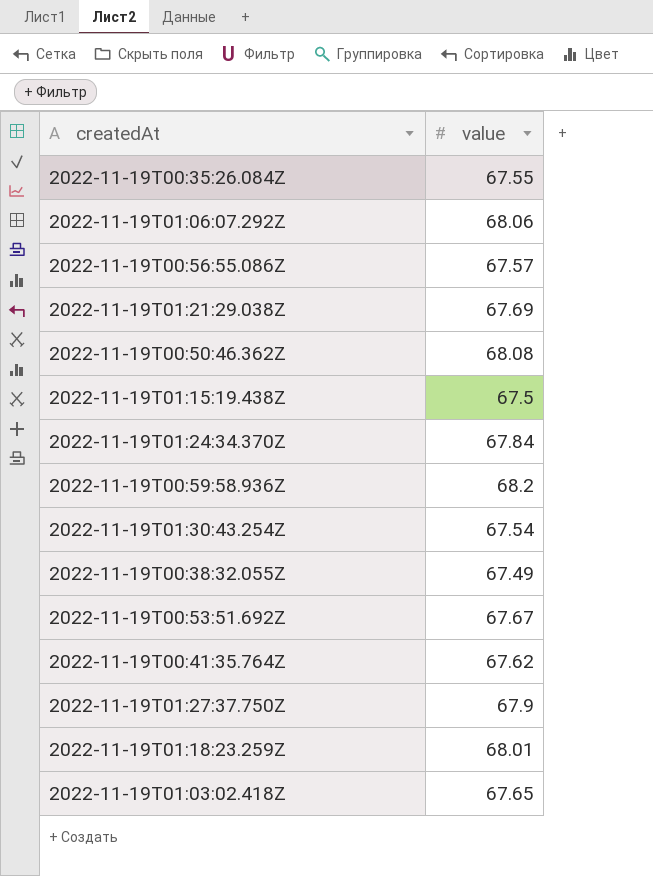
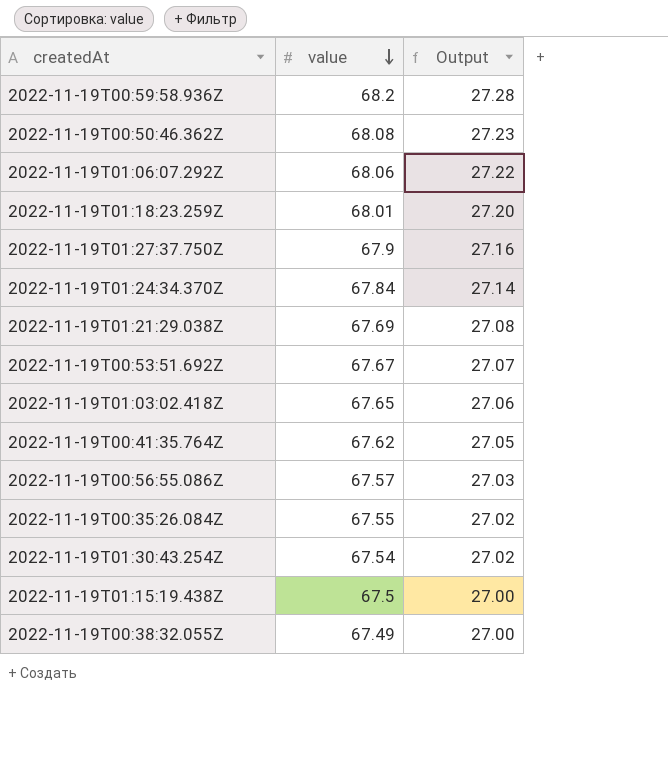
row order: none -> value descending
column Output | formula: none -> [value] * 0.4

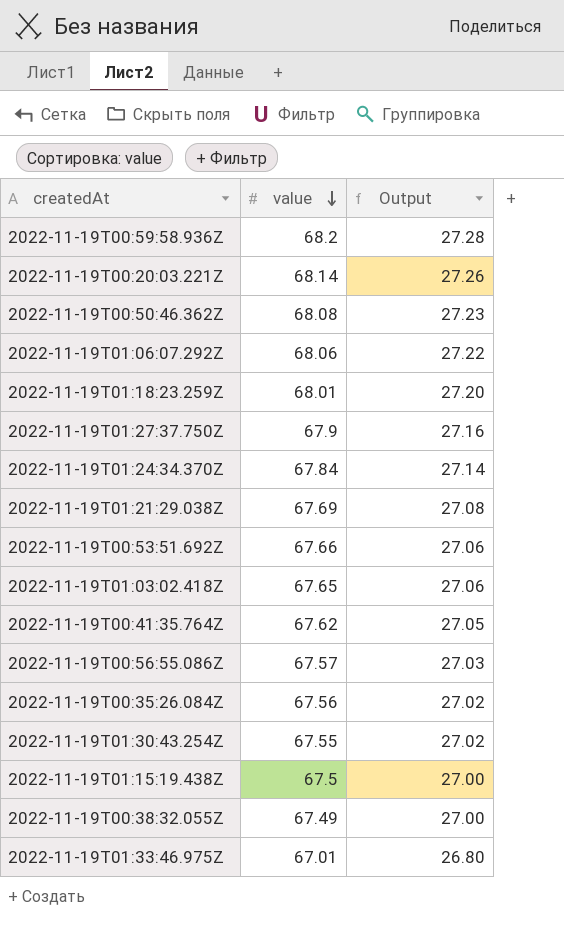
row 2022-11-19T00:20:03.221Z: none -> 68.14 | 27.26
2022-11-19T00:53:51.692Z | value: 67.67 -> 67.66
2022-11-19T00:53:51.692Z | Output: 27.07 -> 27.06
2022-11-19T00:35:26.084Z | value: 67.55 -> 67.56
2022-11-19T01:30:43.254Z | value: 67.54 -> 67.55
row 2022-11-19T01:33:46.975Z: none -> 67.01 | 26.80

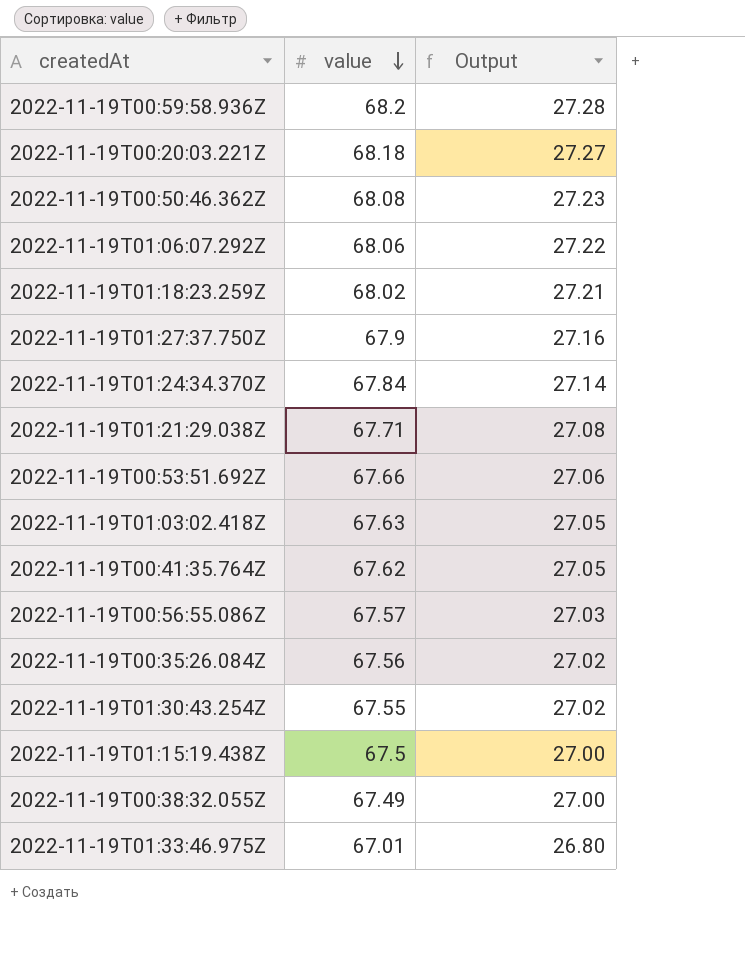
2022-11-19T00:20:03.221Z | value: 68.14 -> 68.18
2022-11-19T00:20:03.221Z | Output: 27.26 -> 27.27
2022-11-19T01:18:23.259Z | value: 68.01 -> 68.02
2022-11-19T01:18:23.259Z | Output: 27.20 -> 27.21
2022-11-19T01:21:29.038Z | value: 67.69 -> 67.71
2022-11-19T01:03:02.418Z | value: 67.65 -> 67.63
2022-11-19T01:03:02.418Z | Output: 27.06 -> 27.05

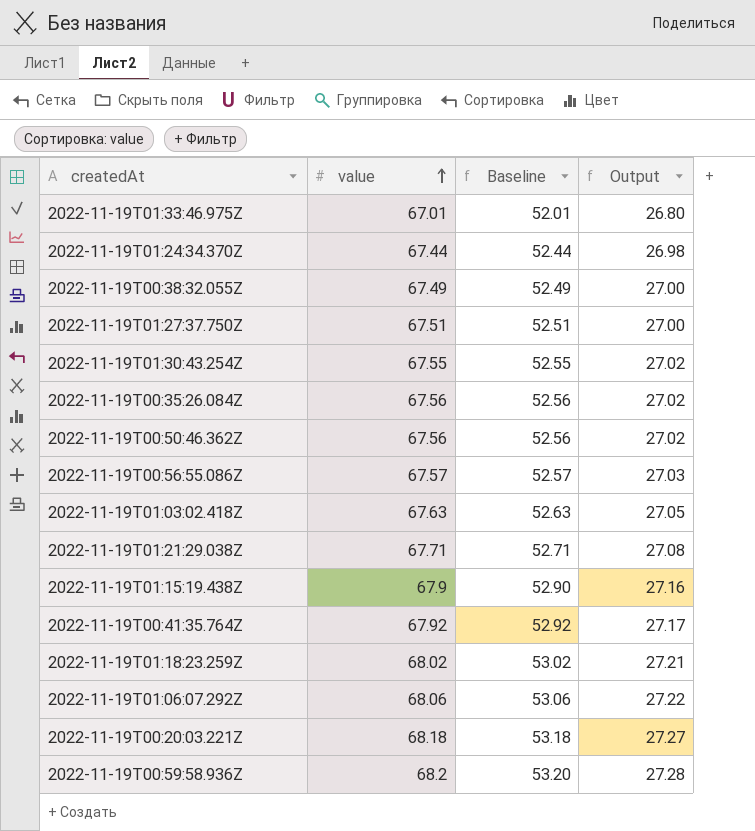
row order: value descending -> value ascending
column Baseline | formula: none -> [value] - 15
row 2022-11-19T00:53:51.692Z: 67.66 | 27.06 -> none
2022-11-19T01:24:34.370Z | value: 67.84 -> 67.44
2022-11-19T01:24:34.370Z | Output: 27.14 -> 26.98
2022-11-19T01:27:37.750Z | value: 67.9 -> 67.51
2022-11-19T01:27:37.750Z | Output: 27.16 -> 27.00
2022-11-19T00:50:46.362Z | value: 68.08 -> 67.56
2022-11-19T00:50:46.362Z | Output: 27.23 -> 27.02
2022-11-19T01:15:19.438Z | value: 67.5 -> 67.9
2022-11-19T01:15:19.438Z | Output: 27.00 -> 27.16
2022-11-19T00:41:35.764Z | value: 67.62 -> 67.92
2022-11-19T00:41:35.764Z | Output: 27.05 -> 27.17

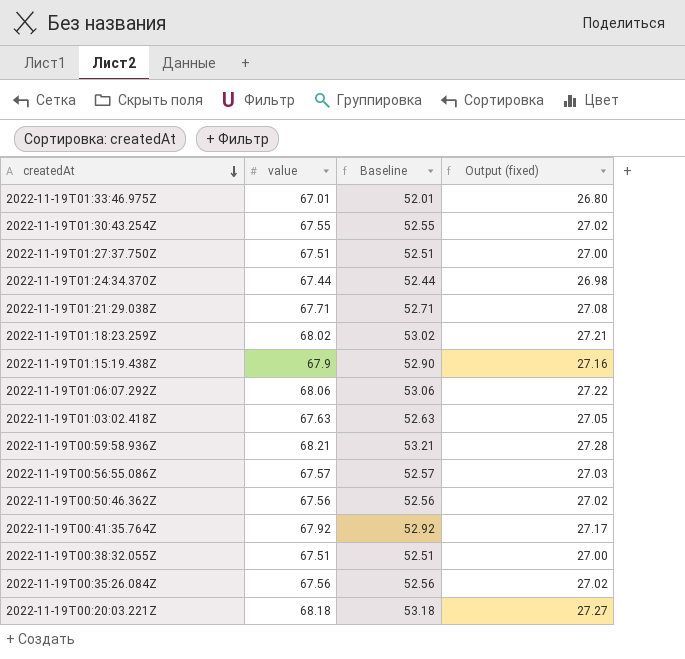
row order: value ascending -> createdAt descending
column name: Output -> Output (fixed)
2022-11-19T00:59:58.936Z | value: 68.2 -> 68.21
2022-11-19T00:59:58.936Z | Baseline: 53.20 -> 53.21
2022-11-19T00:38:32.055Z | value: 67.49 -> 67.51
2022-11-19T00:38:32.055Z | Baseline: 52.49 -> 52.51

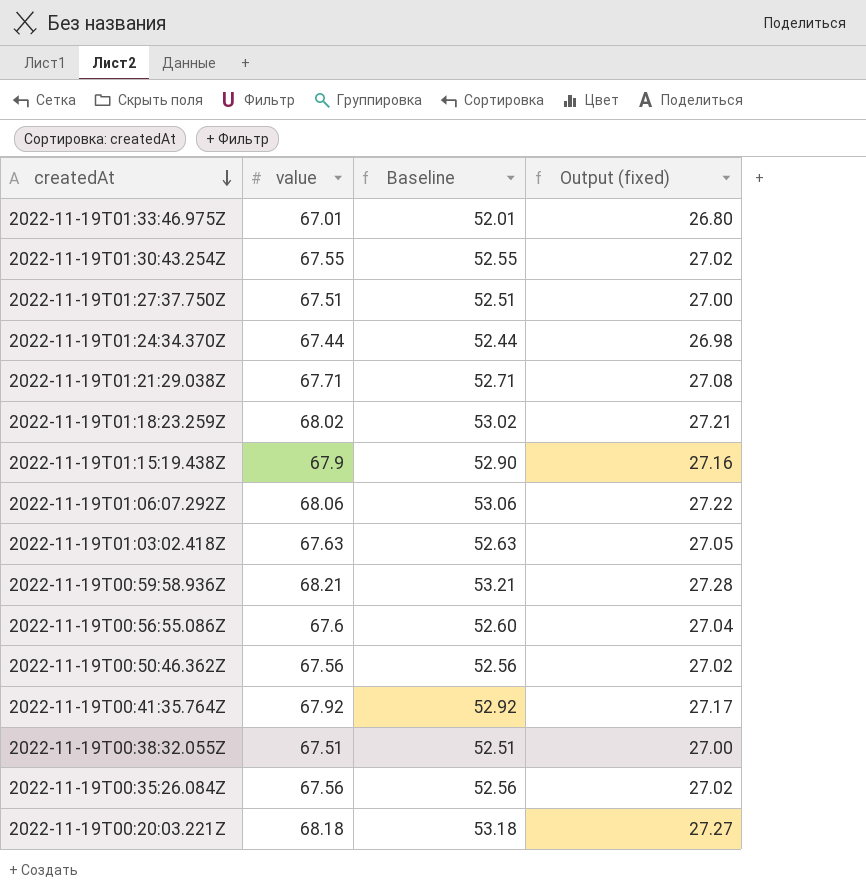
2022-11-19T00:56:55.086Z | value: 67.57 -> 67.6
2022-11-19T00:56:55.086Z | Baseline: 52.57 -> 52.60
2022-11-19T00:56:55.086Z | Output (fixed): 27.03 -> 27.04

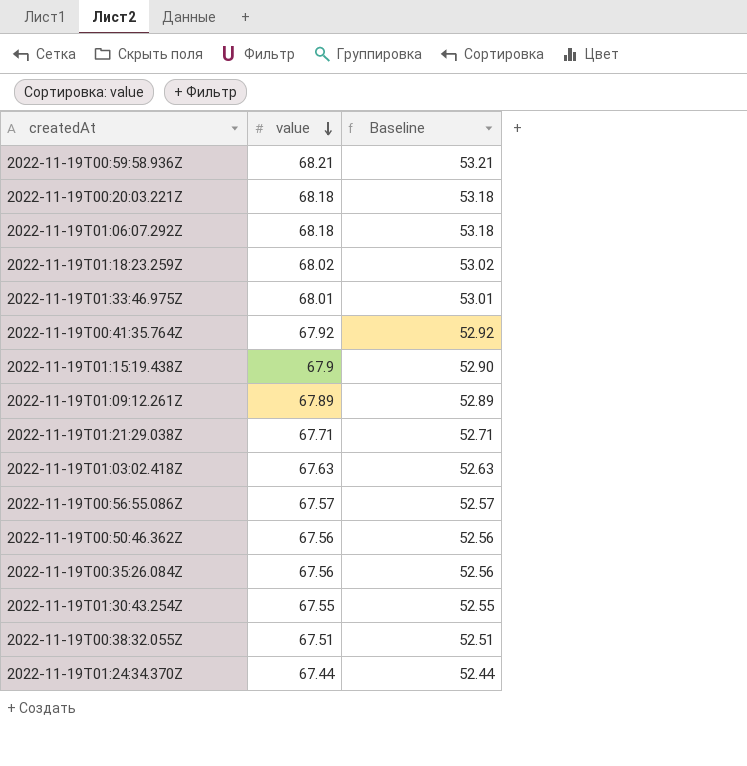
row order: createdAt descending -> value descending
column Output (fixed) | formula: [value] * 0.4 -> none
row 2022-11-19T01:27:37.750Z: 67.51 | 52.51 | 27.00 -> none
2022-11-19T01:06:07.292Z | value: 68.06 -> 68.18
2022-11-19T01:06:07.292Z | Baseline: 53.06 -> 53.18
2022-11-19T01:33:46.975Z | value: 67.01 -> 68.01
2022-11-19T01:33:46.975Z | Baseline: 52.01 -> 53.01
row 2022-11-19T01:09:12.261Z: none -> 67.89 | 52.89
2022-11-19T00:56:55.086Z | value: 67.6 -> 67.57
2022-11-19T00:56:55.086Z | Baseline: 52.60 -> 52.57

